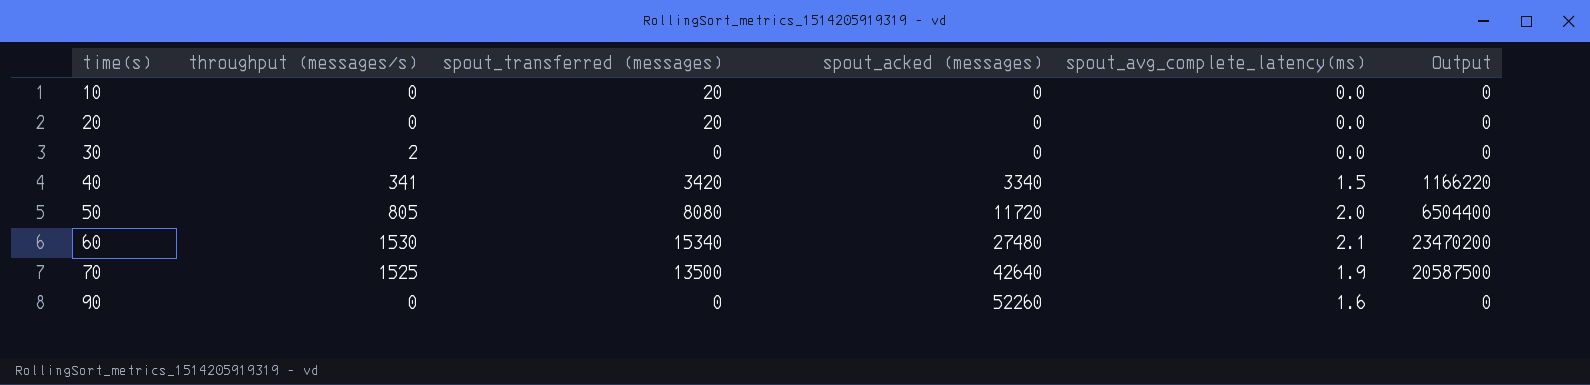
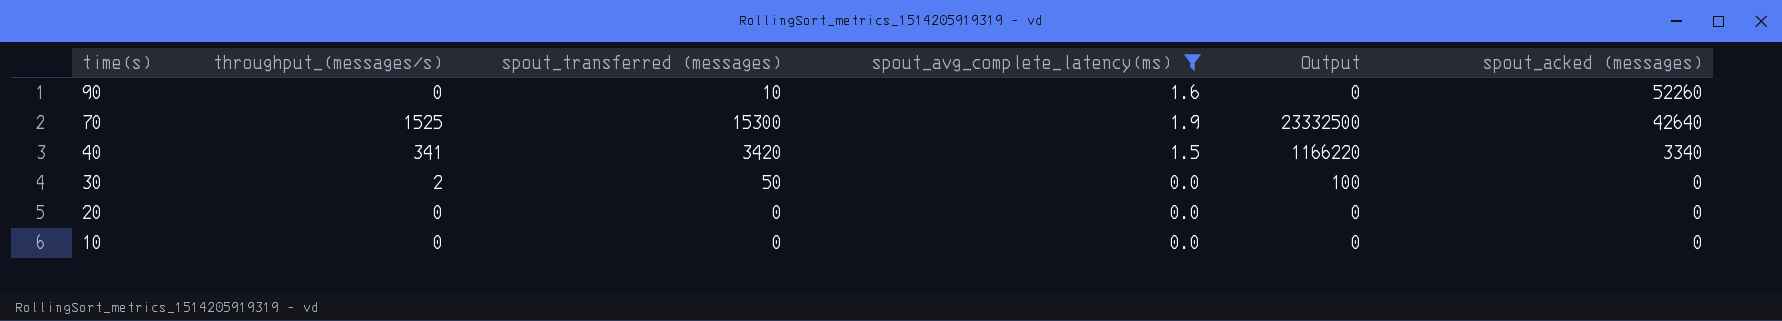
filter: none -> spout_avg_complete_latency(ms) <= 1.9
row order: time(s) ascending -> time(s) descending
column name: throughput (messages/s) -> throughput_(messages/s)
column spout_acked (messages) | position: 4 -> 6
90 | spout_transferred (messages): 0 -> 10
70 | spout_transferred (messages): 13500 -> 15300
70 | Output: 20587500 -> 23332500
30 | spout_transferred (messages): 0 -> 50
30 | Output: 0 -> 100
20 | spout_transferred (messages): 20 -> 0
10 | spout_transferred (messages): 20 -> 0

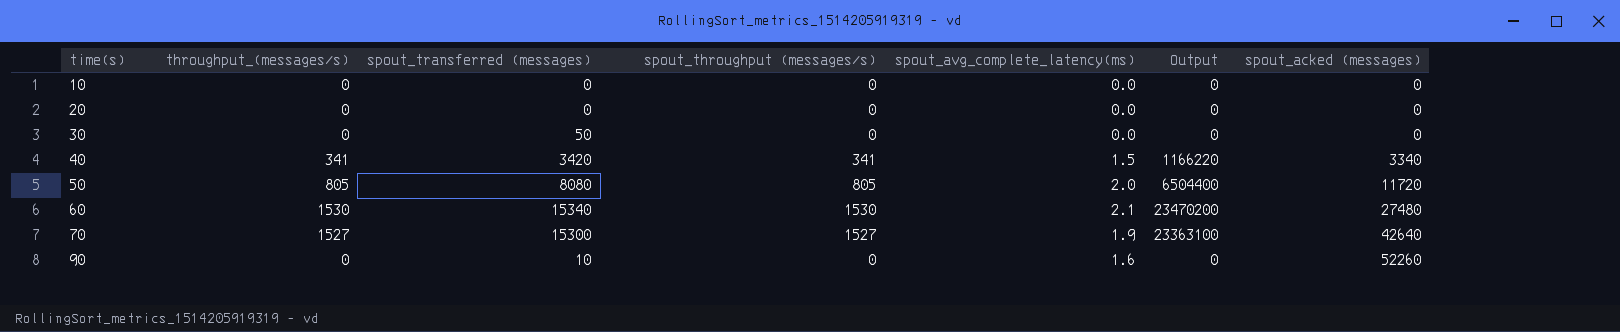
filter: spout_avg_complete_latency(ms) <= 1.9 -> none
row order: time(s) descending -> time(s) ascending
column spout_throughput (messages/s) | position: none -> 4
30 | throughput_(messages/s): 2 -> 0
30 | Output: 100 -> 0
70 | throughput_(messages/s): 1525 -> 1527
70 | Output: 23332500 -> 23363100

